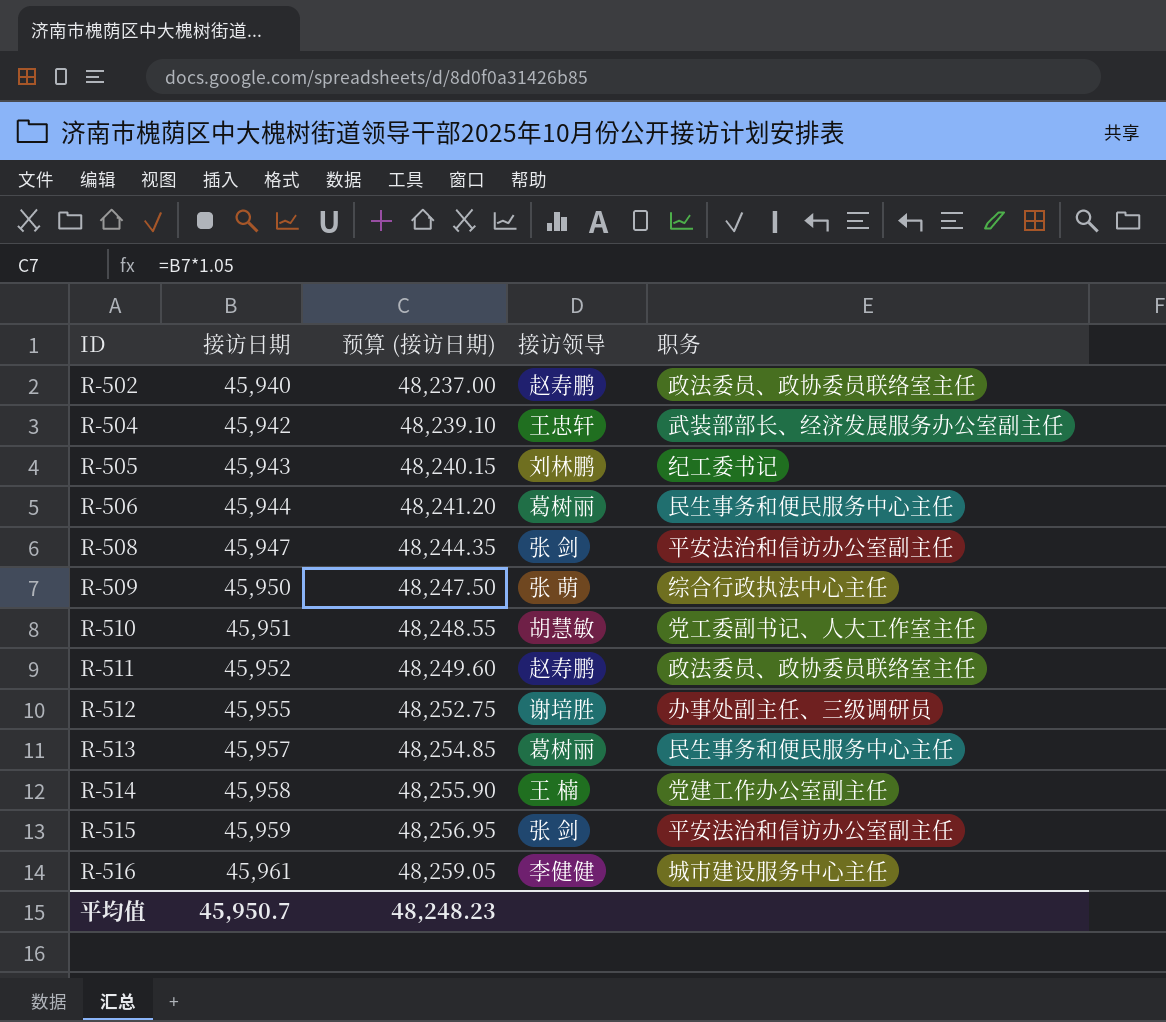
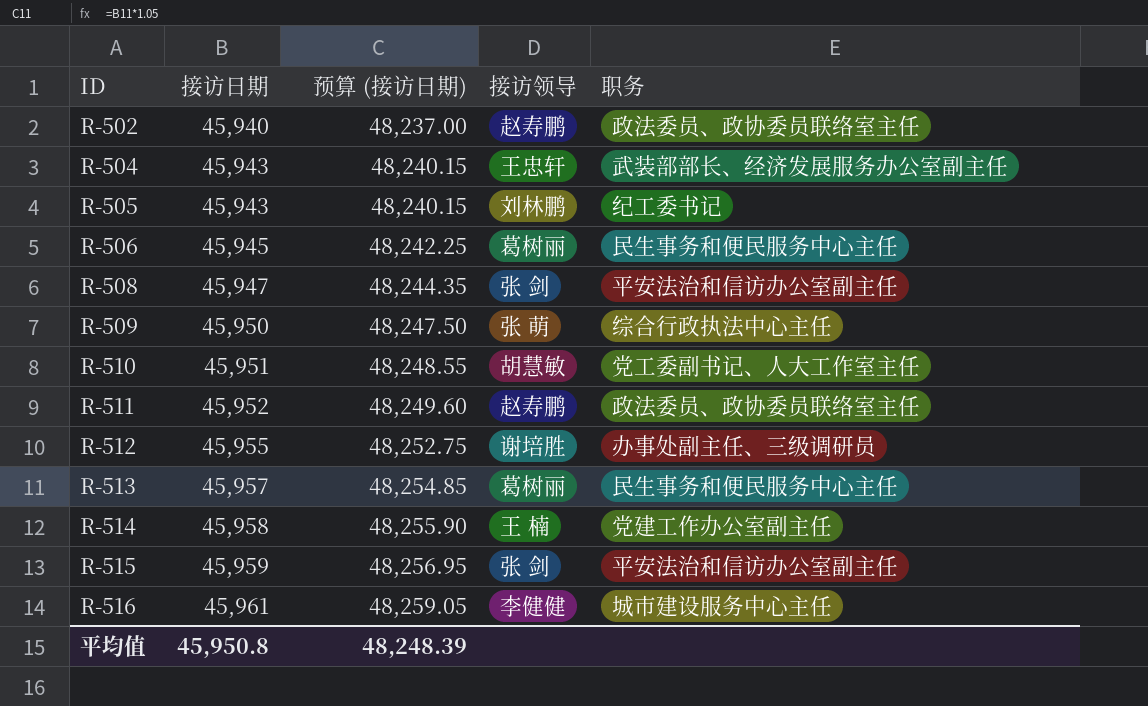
R-504 | 接访日期: 45,942 -> 45,943
R-504 | 预算 (接访日期): 48,239.10 -> 48,240.15
R-506 | 接访日期: 45,944 -> 45,945
R-506 | 预算 (接访日期): 48,241.20 -> 48,242.25
平均值 | 接访日期: 45,950.7 -> 45,950.8
平均值 | 预算 (接访日期): 48,248.23 -> 48,248.39

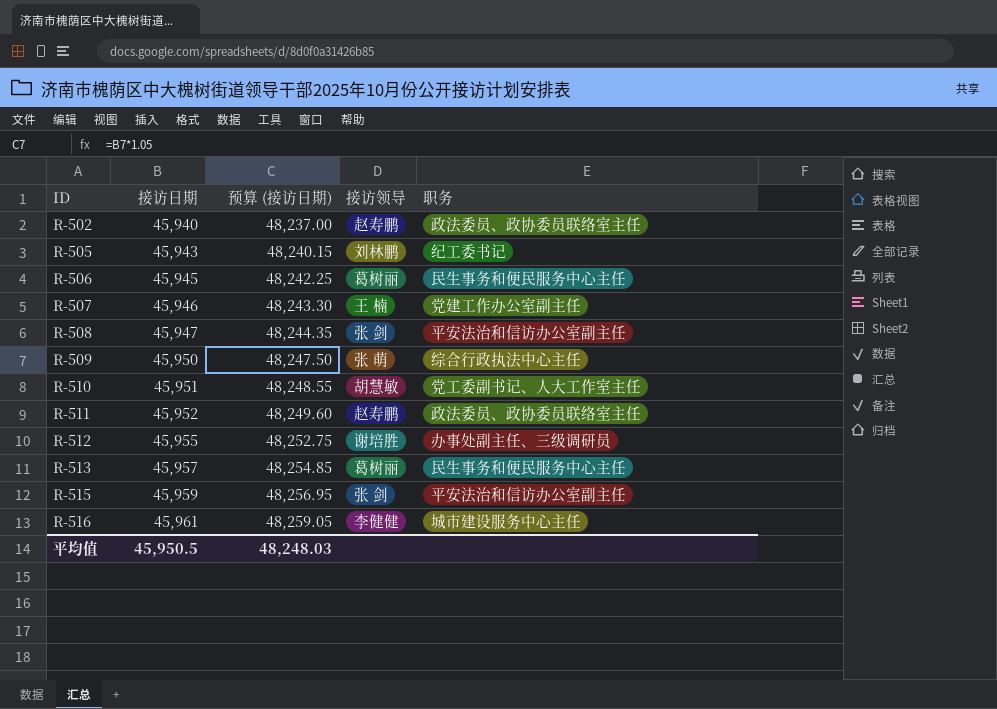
row R-504: 45,943 | 48,240.15 | 王忠轩 | 武装部部长、经济发展服务办公室副主任 -> none
row R-514: 45,958 | 48,255.90 | 王 楠 | 党建工作办公室副主任 -> none
row R-507: none -> 45,946 | 48,243.30 | 王 楠 | 党建工作办公室副主任
平均值 | 接访日期: 45,950.8 -> 45,950.5
平均值 | 预算 (接访日期): 48,248.39 -> 48,248.03

